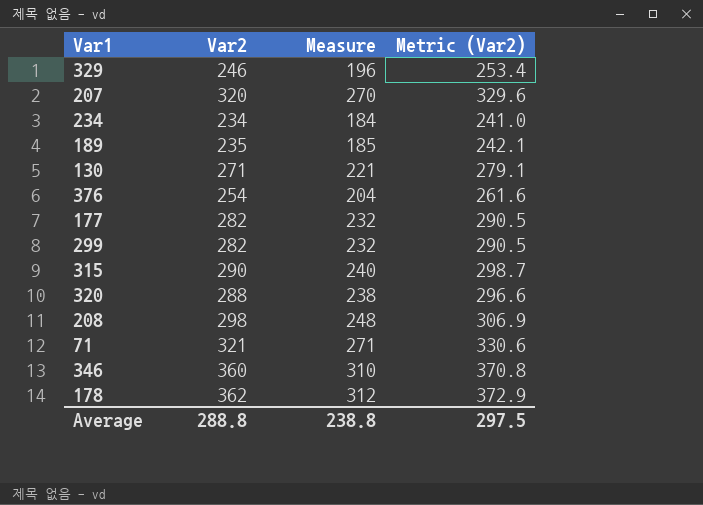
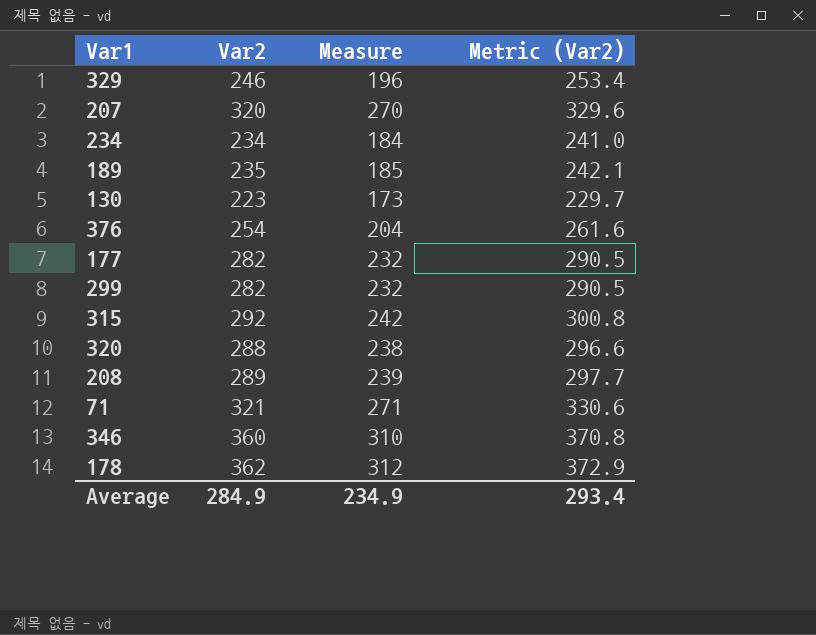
130 | Var2: 271 -> 223
130 | Measure: 221 -> 173
130 | Metric (Var2): 279.1 -> 229.7
315 | Var2: 290 -> 292
315 | Measure: 240 -> 242
315 | Metric (Var2): 298.7 -> 300.8
208 | Var2: 298 -> 289
208 | Measure: 248 -> 239
208 | Metric (Var2): 306.9 -> 297.7
Average | Var2: 288.8 -> 284.9
Average | Measure: 238.8 -> 234.9
Average | Metric (Var2): 297.5 -> 293.4

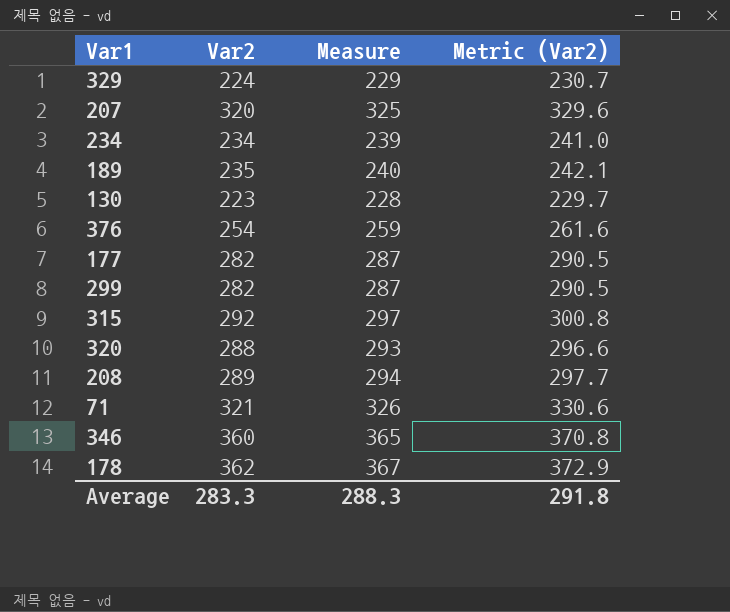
column Measure | formula: [Var2] - 50 -> [Var2] + 5
329 | Var2: 246 -> 224
329 | Metric (Var2): 253.4 -> 230.7
Average | Var2: 284.9 -> 283.3
Average | Measure: 234.9 -> 288.3
Average | Metric (Var2): 293.4 -> 291.8

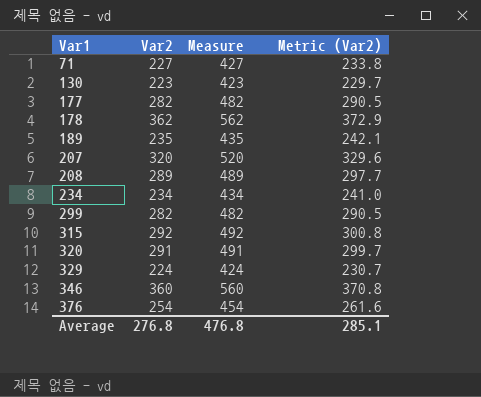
row order: none -> Var1 ascending
column Measure | formula: [Var2] + 5 -> [Var2] + 200
71 | Var2: 321 -> 227
71 | Metric (Var2): 330.6 -> 233.8
320 | Var2: 288 -> 291
320 | Metric (Var2): 296.6 -> 299.7
Average | Var2: 283.3 -> 276.8
Average | Measure: 288.3 -> 476.8
Average | Metric (Var2): 291.8 -> 285.1

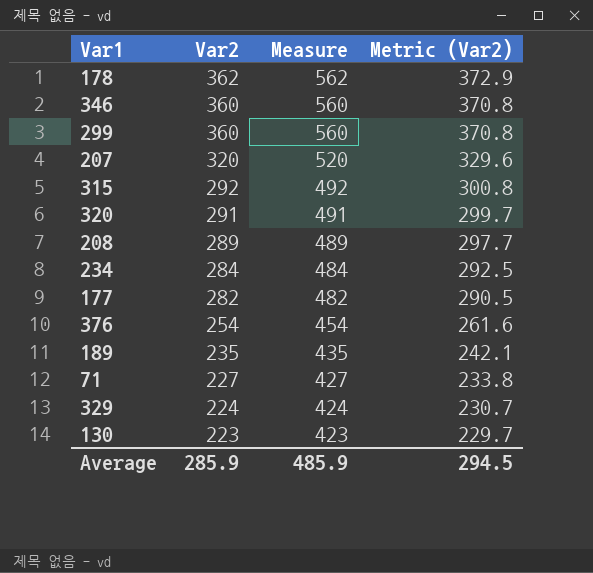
row order: Var1 ascending -> Var2 descending
299 | Var2: 282 -> 360
299 | Measure: 482 -> 560
299 | Metric (Var2): 290.5 -> 370.8
234 | Var2: 234 -> 284
234 | Measure: 434 -> 484
234 | Metric (Var2): 241.0 -> 292.5
Average | Var2: 276.8 -> 285.9
Average | Measure: 476.8 -> 485.9
Average | Metric (Var2): 285.1 -> 294.5

